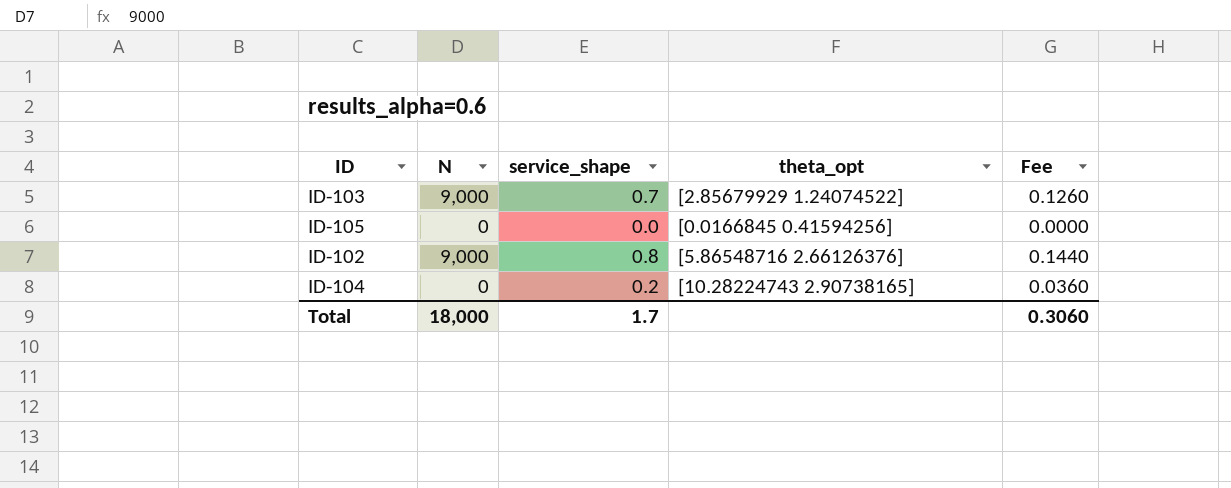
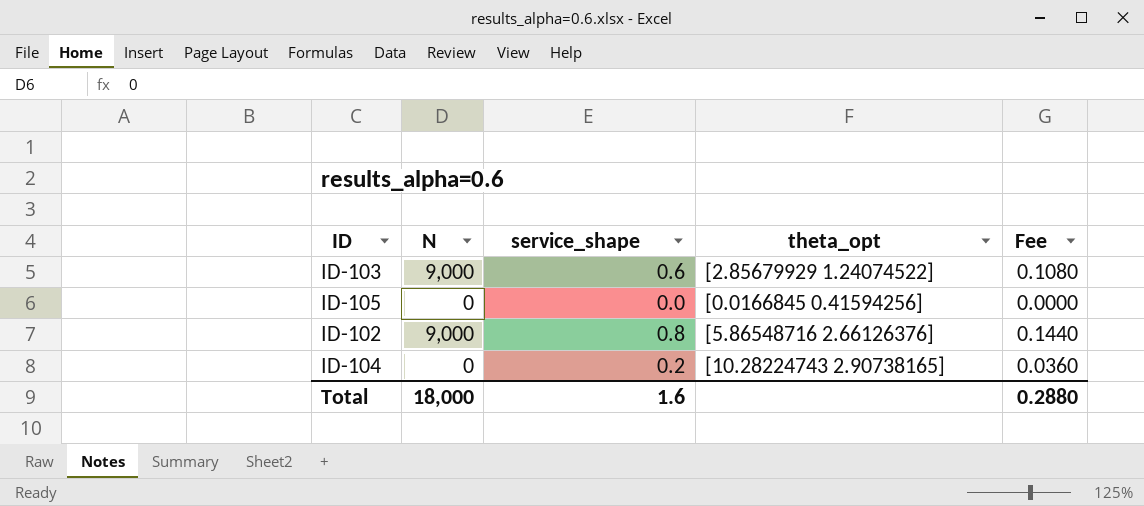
ID-103 | service_shape: 0.7 -> 0.6
ID-103 | Fee: 0.1260 -> 0.1080
Total | service_shape: 1.7 -> 1.6
Total | Fee: 0.3060 -> 0.2880

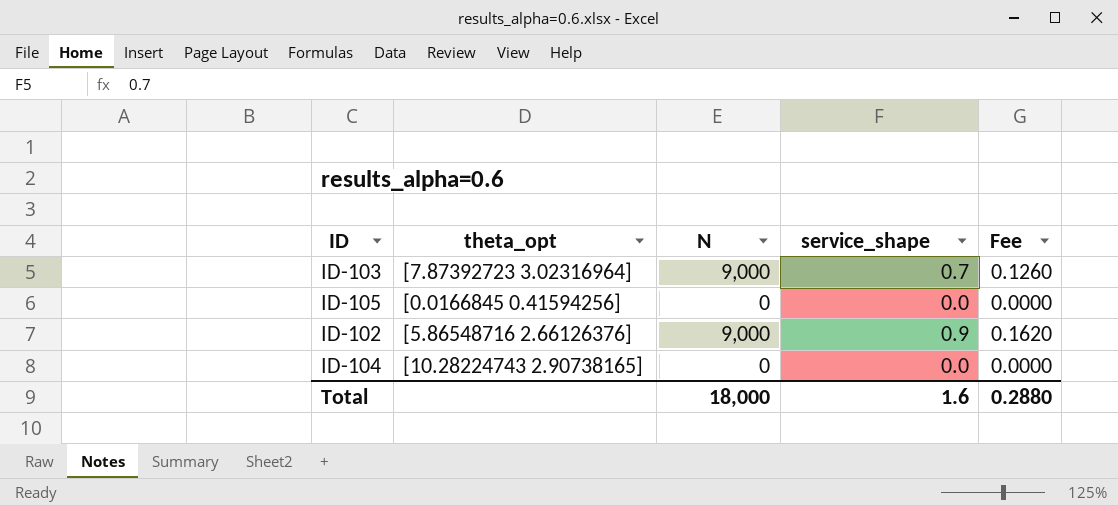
column theta_opt | position: 4 -> 2
ID-103 | theta_opt: [2.85679929 1.24074522] -> [7.87392723 3.02316964]
ID-103 | service_shape: 0.6 -> 0.7
ID-103 | Fee: 0.1080 -> 0.1260
ID-102 | service_shape: 0.8 -> 0.9
ID-102 | Fee: 0.1440 -> 0.1620
ID-104 | service_shape: 0.2 -> 0.0
ID-104 | Fee: 0.0360 -> 0.0000

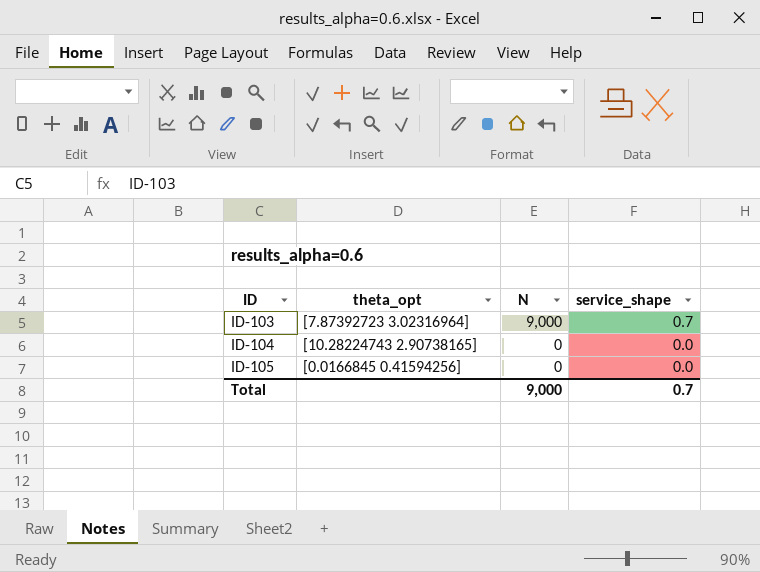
row order: none -> ID ascending
column Fee | formula: [service_shape] * 0.18 -> none
row ID-102: [5.86548716 2.66126376] | 9,000 | 0.9 | 0.1620 -> none
Total | N: 18,000 -> 9,000
Total | service_shape: 1.6 -> 0.7

